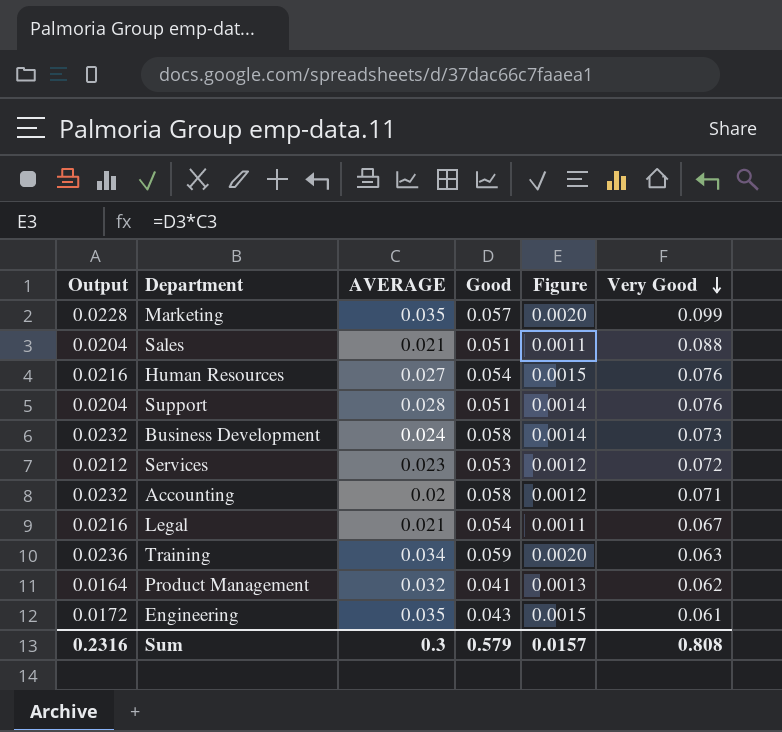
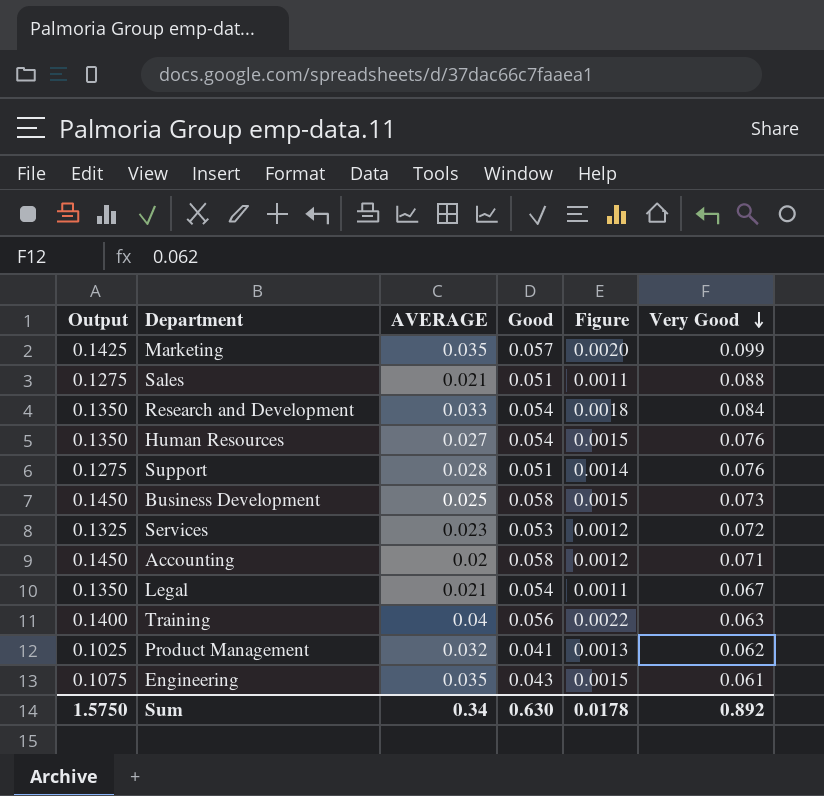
column Output | formula: [Good] * 0.4 -> [Good] * 2.5
row Research and Development: none -> 0.1350 | 0.033 | 0.054 | 0.0018 | 0.084
Business Development | AVERAGE: 0.024 -> 0.025
Business Development | Figure: 0.0014 -> 0.0015
Training | AVERAGE: 0.034 -> 0.04
Training | Good: 0.059 -> 0.056
Training | Figure: 0.0020 -> 0.0022
Sum | Output: 0.2316 -> 1.5750
Sum | AVERAGE: 0.3 -> 0.34
Sum | Good: 0.579 -> 0.630
Sum | Figure: 0.0157 -> 0.0178
Sum | Very Good: 0.808 -> 0.892

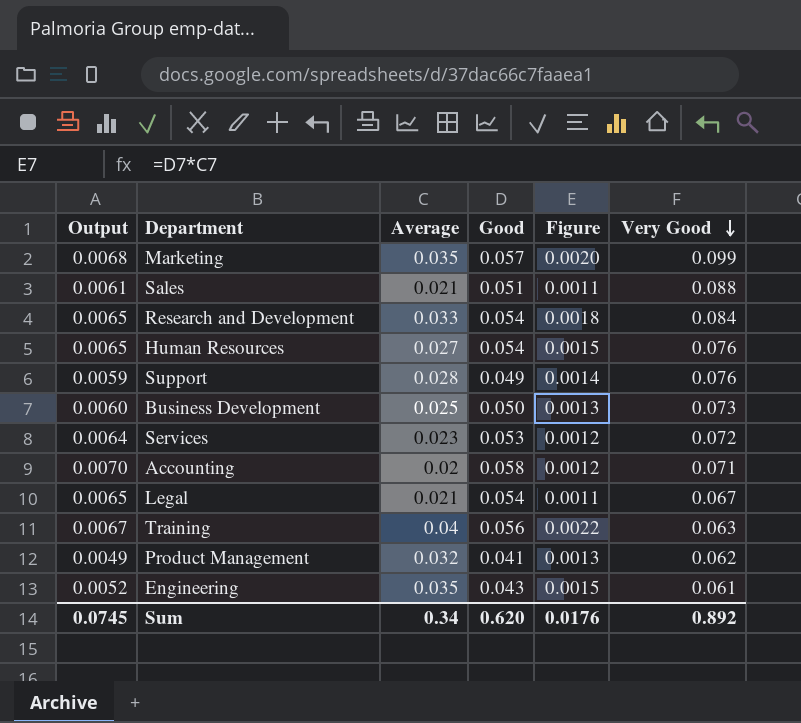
column Output | formula: [Good] * 2.5 -> [Good] * 0.12
column name: AVERAGE -> Average
Support | Good: 0.051 -> 0.049
Business Development | Good: 0.058 -> 0.050
Business Development | Figure: 0.0015 -> 0.0013
Sum | Output: 1.5750 -> 0.0745
Sum | Good: 0.630 -> 0.620
Sum | Figure: 0.0178 -> 0.0176

